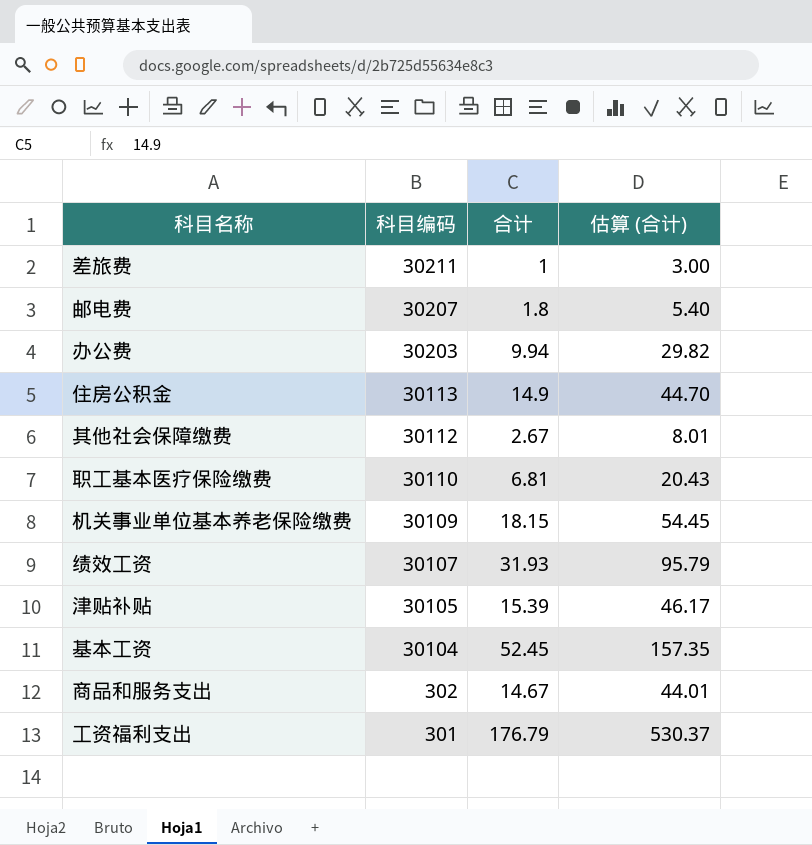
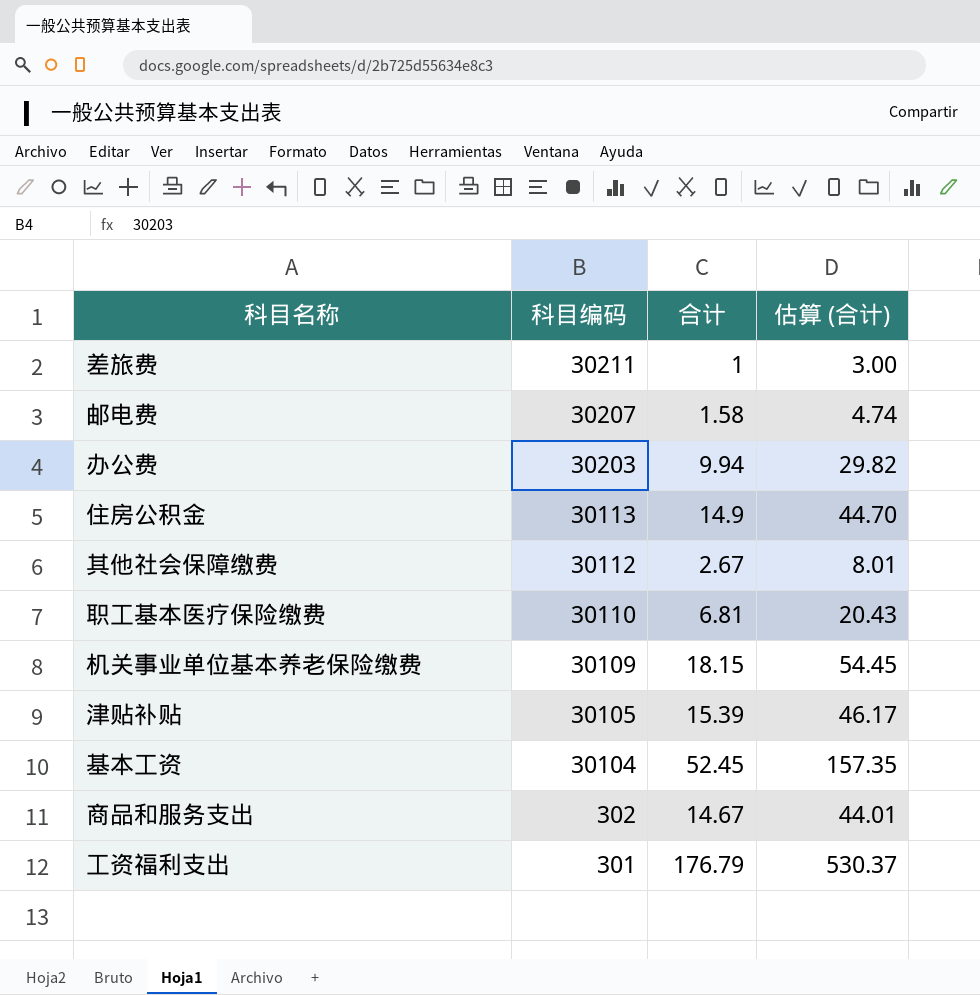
row 绩效工资: 30107 | 31.93 | 95.79 -> none
邮电费 | 合计: 1.8 -> 1.58
邮电费 | 估算 (合计): 5.40 -> 4.74

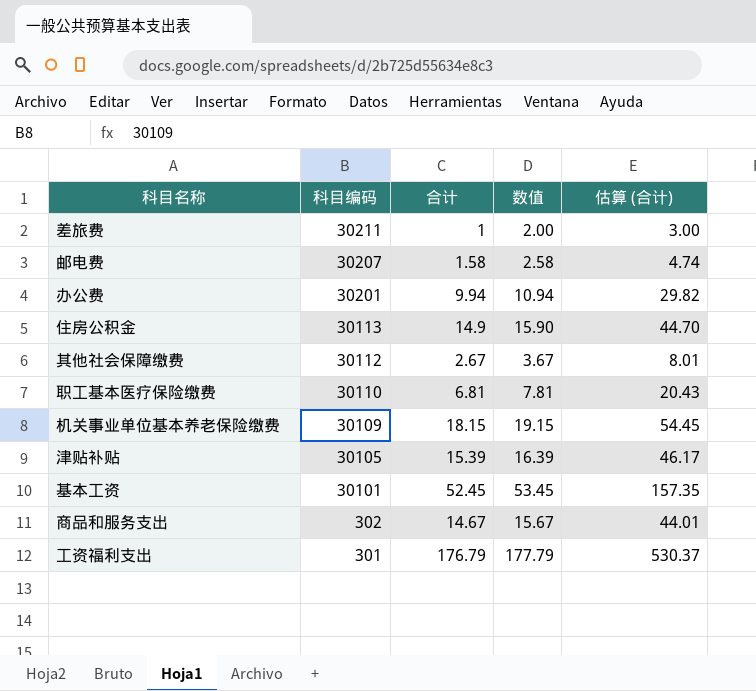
column 数值 | formula: none -> [合计] + 1
办公费 | 科目编码: 30203 -> 30201
基本工资 | 科目编码: 30104 -> 30101

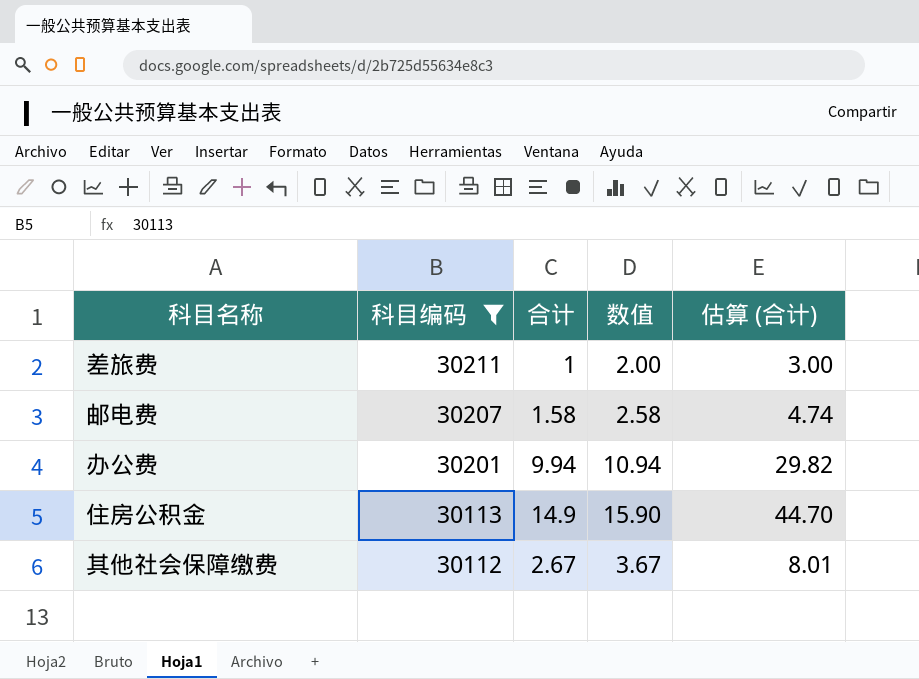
filter: none -> 科目编码 >= 30112

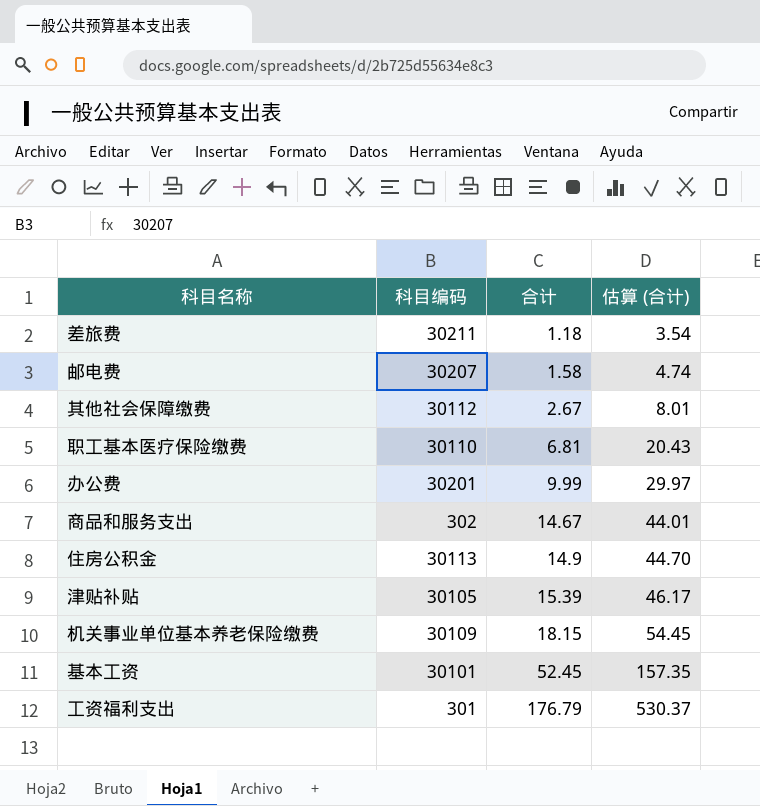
filter: 科目编码 >= 30112 -> none
row order: 科目编码 descending -> 合计 ascending
column 数值 | formula: [合计] + 1 -> none
差旅费 | 合计: 1 -> 1.18
差旅费 | 估算 (合计): 3.00 -> 3.54
办公费 | 合计: 9.94 -> 9.99
办公费 | 估算 (合计): 29.82 -> 29.97

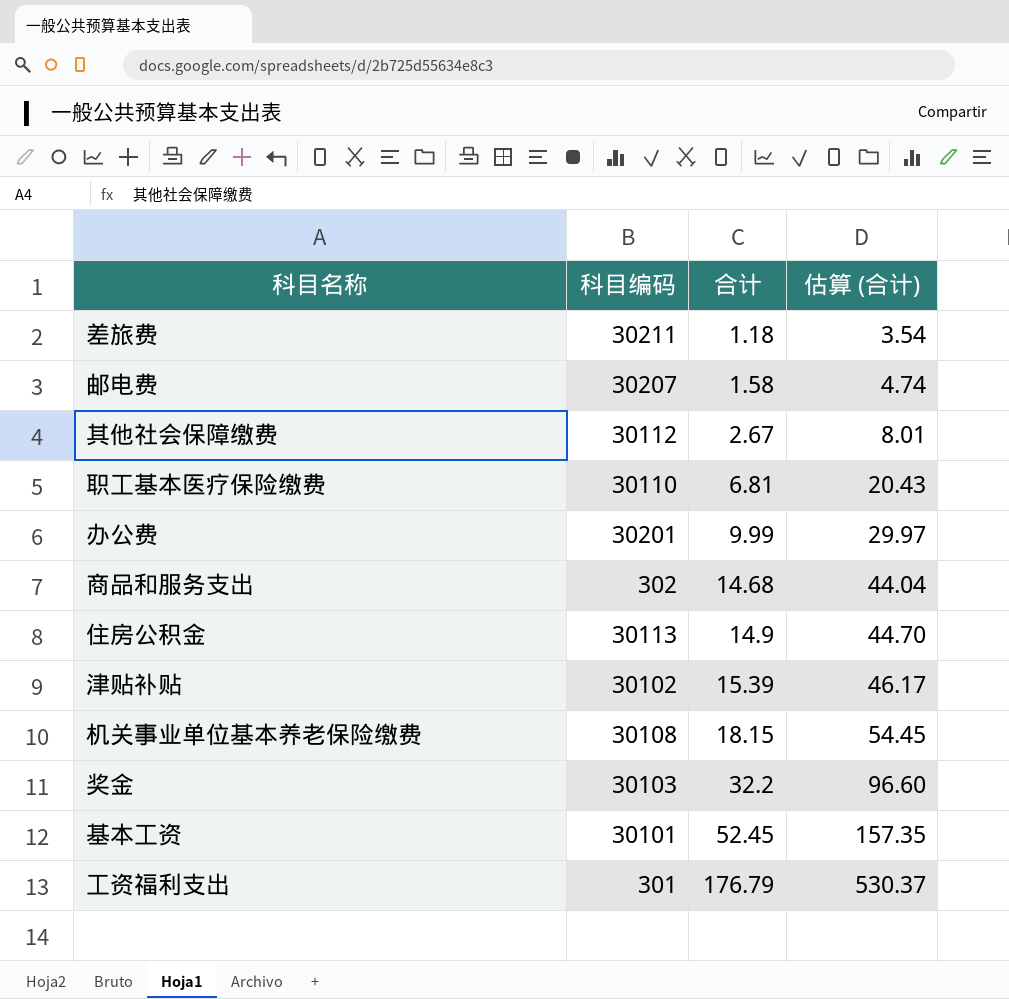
商品和服务支出 | 合计: 14.67 -> 14.68
商品和服务支出 | 估算 (合计): 44.01 -> 44.04
津贴补贴 | 科目编码: 30105 -> 30102
机关事业单位基本养老保险缴费 | 科目编码: 30109 -> 30108
row 奖金: none -> 30103 | 32.2 | 96.60

